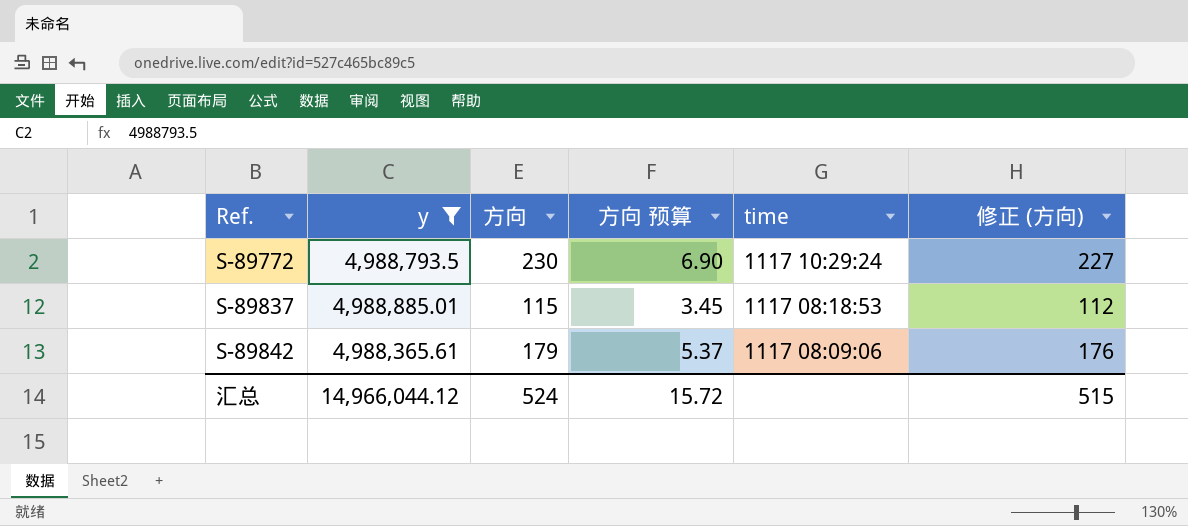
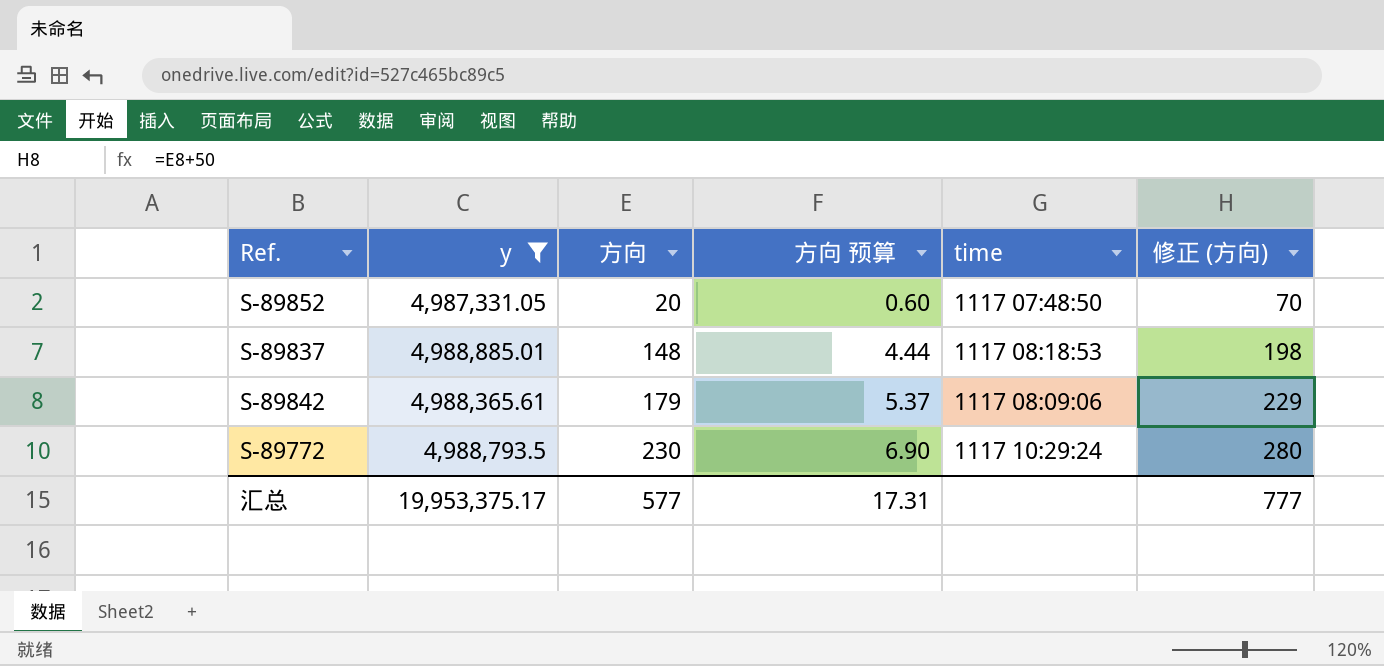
row order: Ref. ascending -> 方向 ascending
column 修正 (方向) | formula: [方向] - 3 -> [方向] + 50
row S-89852: none -> 4,987,331.05 | 20 | 0.60 | 1117 07:48:50 | 70
S-89837 | 方向: 115 -> 148
S-89837 | 方向 预算: 3.45 -> 4.44
汇总 | y: 14,966,044.12 -> 19,953,375.17
汇总 | 方向: 524 -> 577
汇总 | 方向 预算: 15.72 -> 17.31
汇总 | 修正 (方向): 515 -> 777

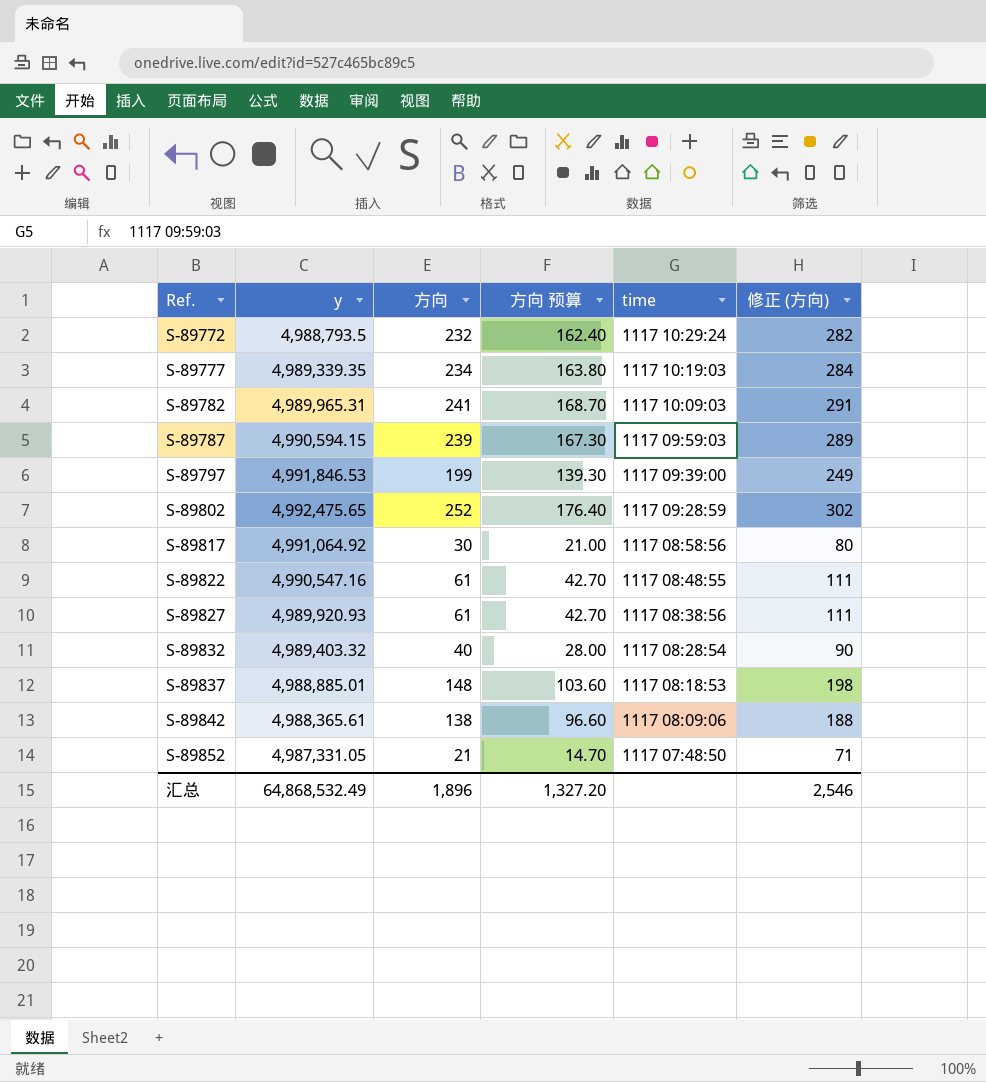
filter: y <= 4,988,885.01 -> none
row order: 方向 ascending -> Ref. ascending
column 方向 预算 | formula: [方向] * 0.03 -> [方向] * 0.7
S-89772 | 方向: 230 -> 232
S-89772 | 修正 (方向): 280 -> 282
S-89842 | 方向: 179 -> 138
S-89842 | 修正 (方向): 229 -> 188
S-89852 | 方向: 20 -> 21
S-89852 | 修正 (方向): 70 -> 71
汇总 | y: 19,953,375.17 -> 64,868,532.49
汇总 | 方向: 577 -> 1,896
汇总 | 方向 预算: 17.31 -> 1,327.20
汇总 | 修正 (方向): 777 -> 2,546

